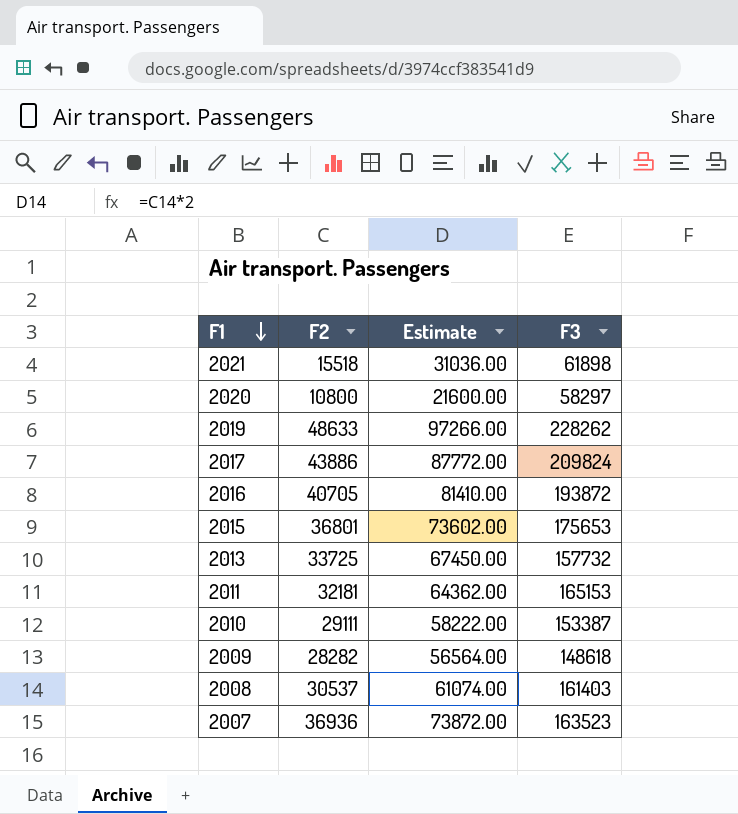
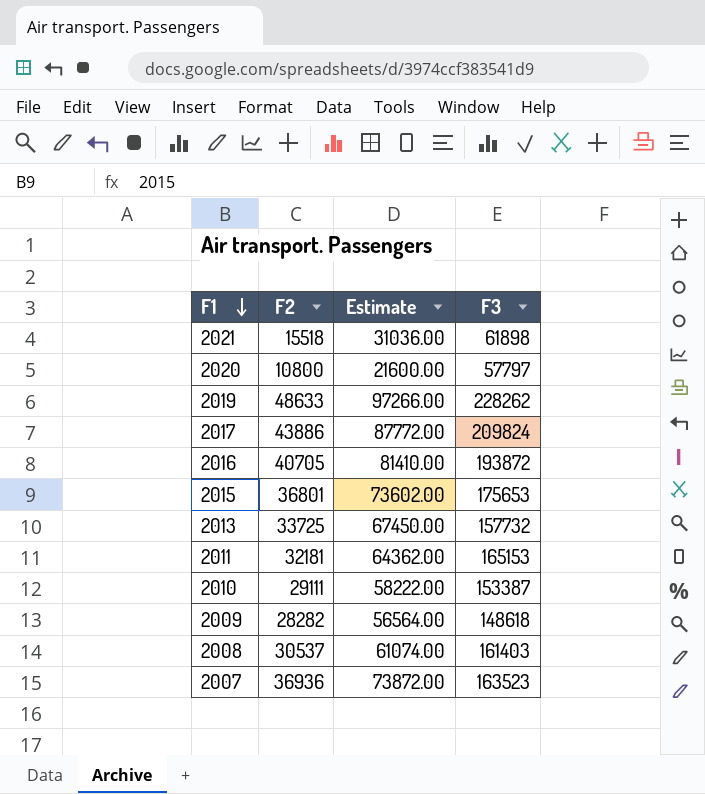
2020 | F3: 58297 -> 57797

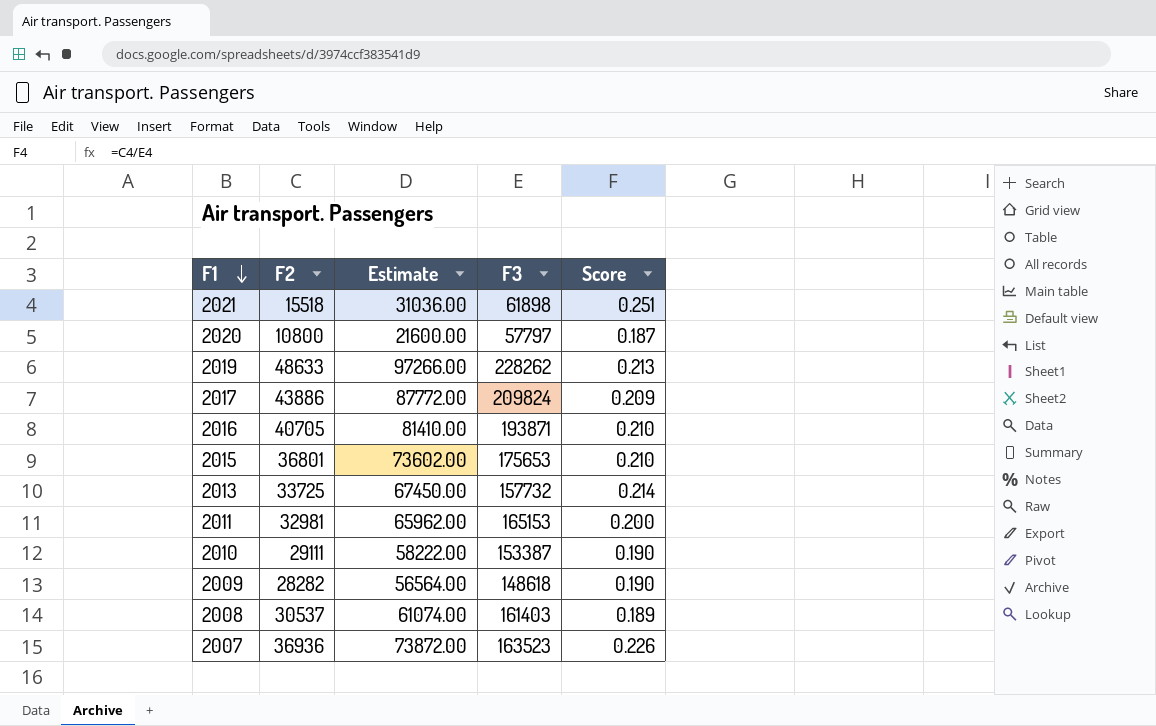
column Score | formula: none -> [F2] / [F3]
2016 | F3: 193872 -> 193871
2011 | F2: 32181 -> 32981
2011 | Estimate: 64362.00 -> 65962.00

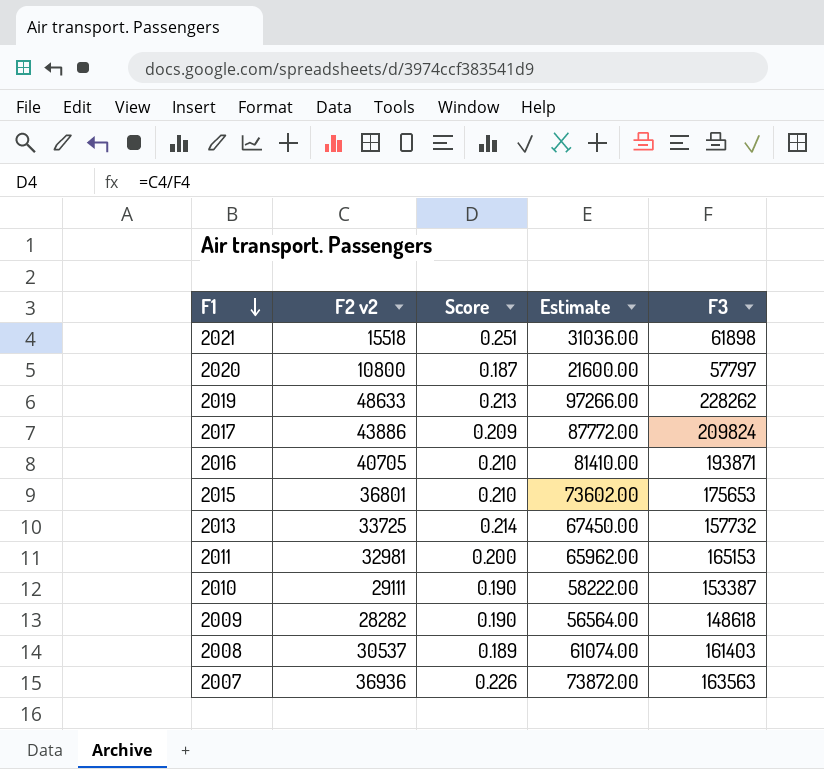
column name: F2 -> F2 v2
column Score | position: 5 -> 3
2007 | F3: 163523 -> 163563

